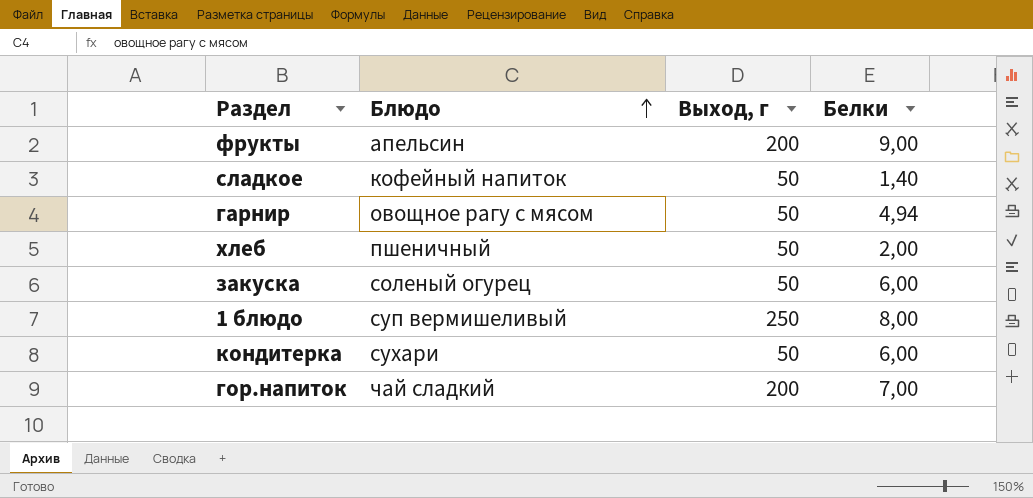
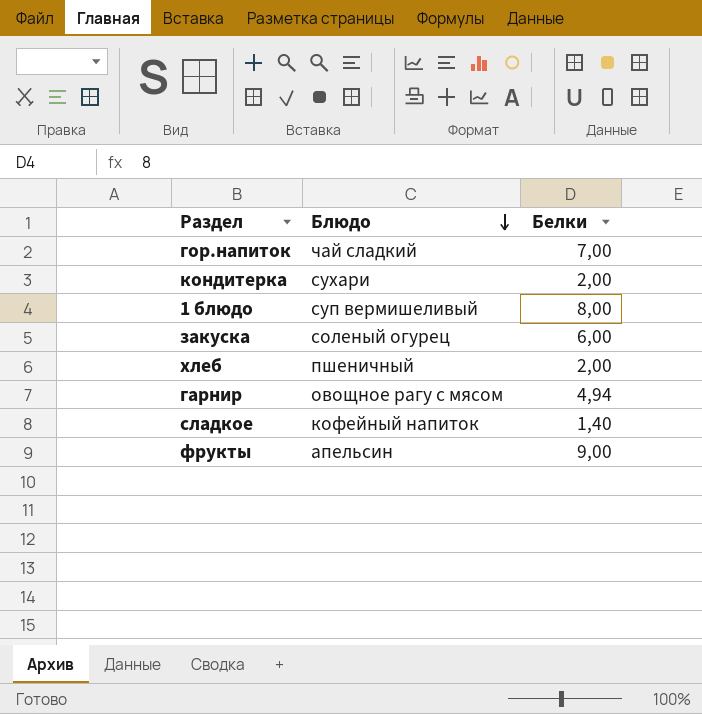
row order: Блюдо ascending -> Блюдо descending
column Выход, г | position: 3 -> none
кондитерка | Белки: 6,00 -> 2,00

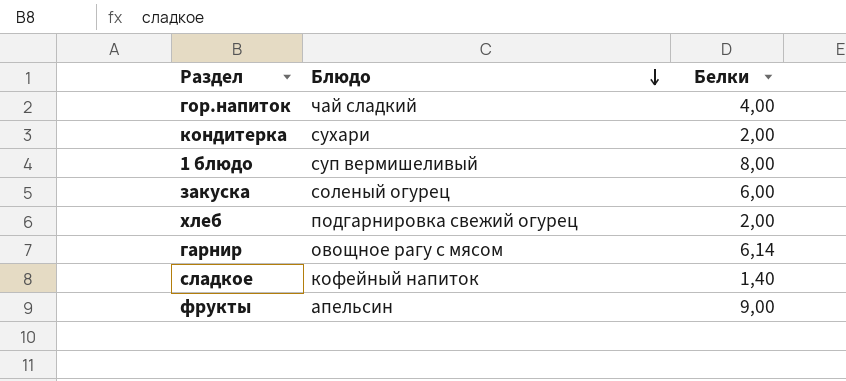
гор.напиток | Белки: 7,00 -> 4,00
хлеб | Блюдо: пшеничный -> подгарнировка свежий огурец
гарнир | Белки: 4,94 -> 6,14

